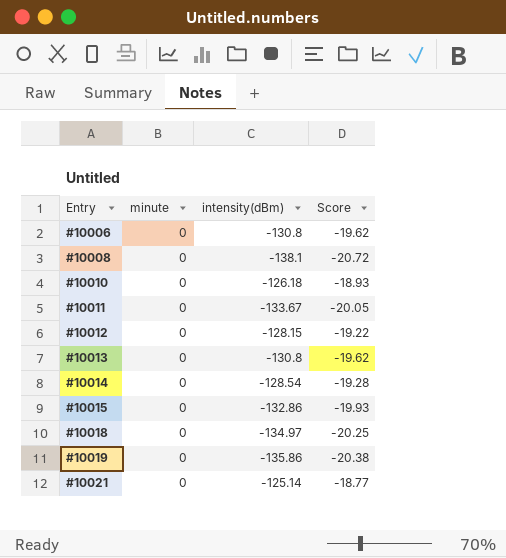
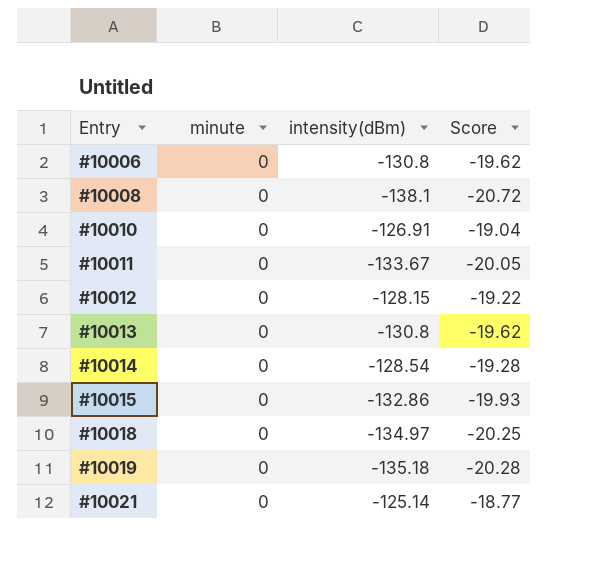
#10010 | intensity(dBm): -126.18 -> -126.91
#10010 | Score: -18.93 -> -19.04
#10019 | intensity(dBm): -135.86 -> -135.18
#10019 | Score: -20.38 -> -20.28

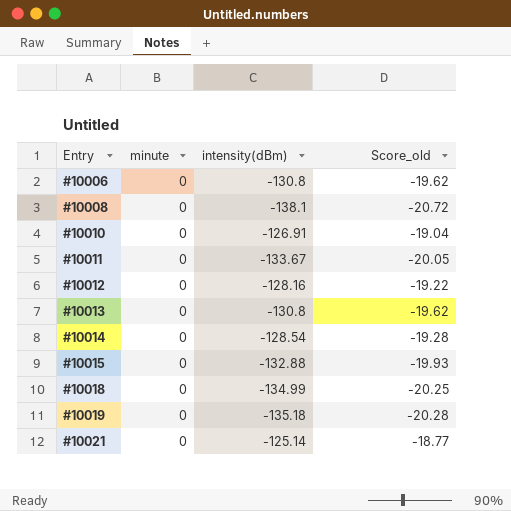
column name: Score -> Score_old
#10012 | intensity(dBm): -128.15 -> -128.16
#10015 | intensity(dBm): -132.86 -> -132.88
#10018 | intensity(dBm): -134.97 -> -134.99

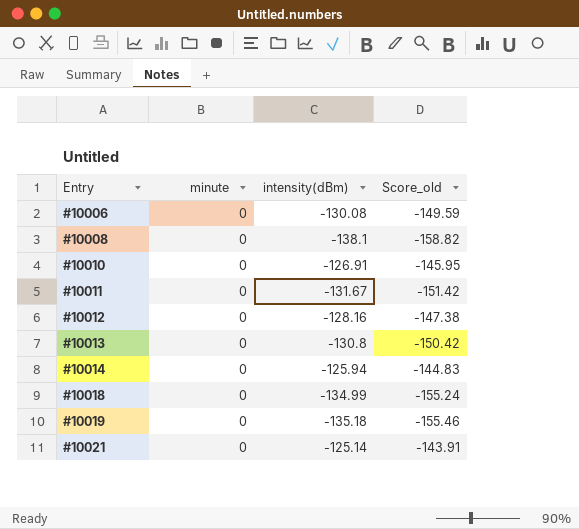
column Score_old | formula: [intensity(dBm)] * 0.15 -> [intensity(dBm)] * 1.15
row #10015: 0 | -132.88 | -19.93 -> none
#10006 | intensity(dBm): -130.8 -> -130.08
#10011 | intensity(dBm): -133.67 -> -131.67
#10014 | intensity(dBm): -128.54 -> -125.94

